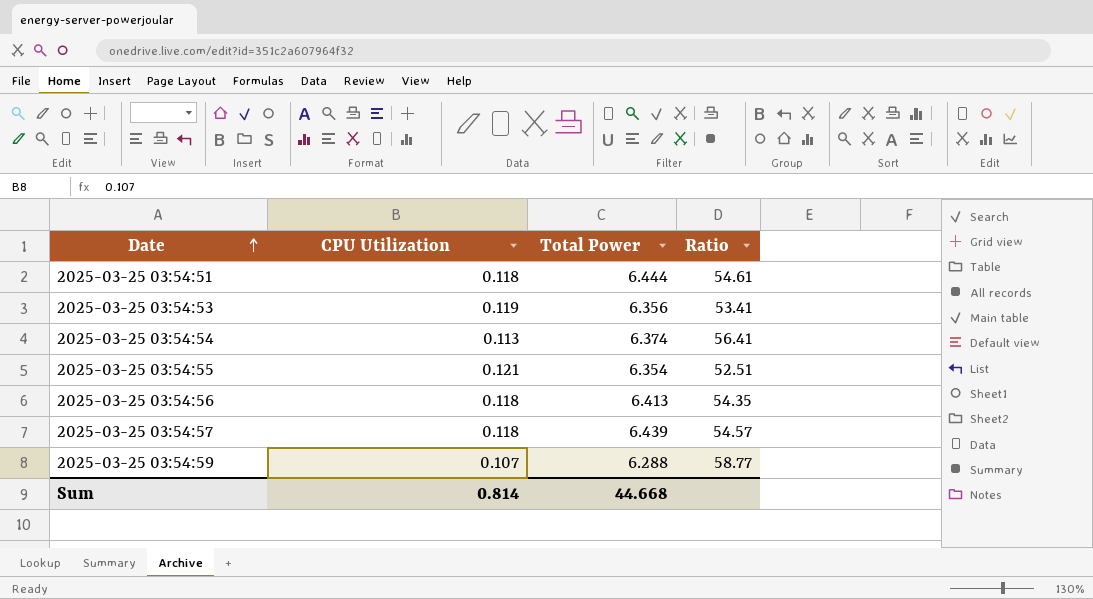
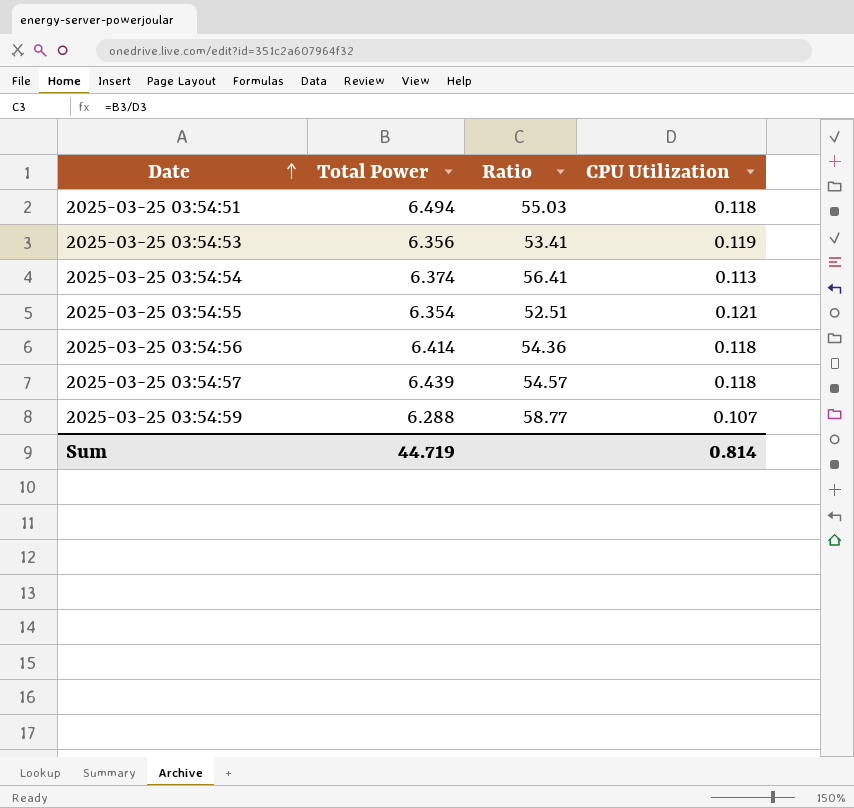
column CPU Utilization | position: 2 -> 4
2025-03-25 03:54:51 | Total Power: 6.444 -> 6.494
2025-03-25 03:54:51 | Ratio: 54.61 -> 55.03
2025-03-25 03:54:56 | Total Power: 6.413 -> 6.414
2025-03-25 03:54:56 | Ratio: 54.35 -> 54.36
Sum | Total Power: 44.668 -> 44.719

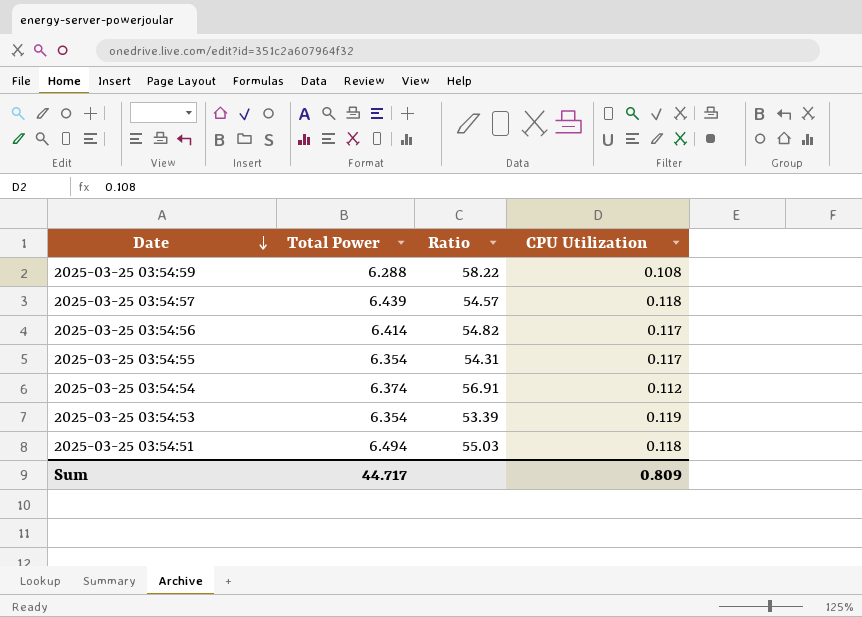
row order: Date ascending -> Date descending
2025-03-25 03:54:59 | Ratio: 58.77 -> 58.22
2025-03-25 03:54:59 | CPU Utilization: 0.107 -> 0.108
2025-03-25 03:54:56 | Ratio: 54.36 -> 54.82
2025-03-25 03:54:56 | CPU Utilization: 0.118 -> 0.117
2025-03-25 03:54:55 | Ratio: 52.51 -> 54.31
2025-03-25 03:54:55 | CPU Utilization: 0.121 -> 0.117
2025-03-25 03:54:54 | Ratio: 56.41 -> 56.91
2025-03-25 03:54:54 | CPU Utilization: 0.113 -> 0.112
2025-03-25 03:54:53 | Total Power: 6.356 -> 6.354
2025-03-25 03:54:53 | Ratio: 53.41 -> 53.39
Sum | Total Power: 44.719 -> 44.717
Sum | CPU Utilization: 0.814 -> 0.809

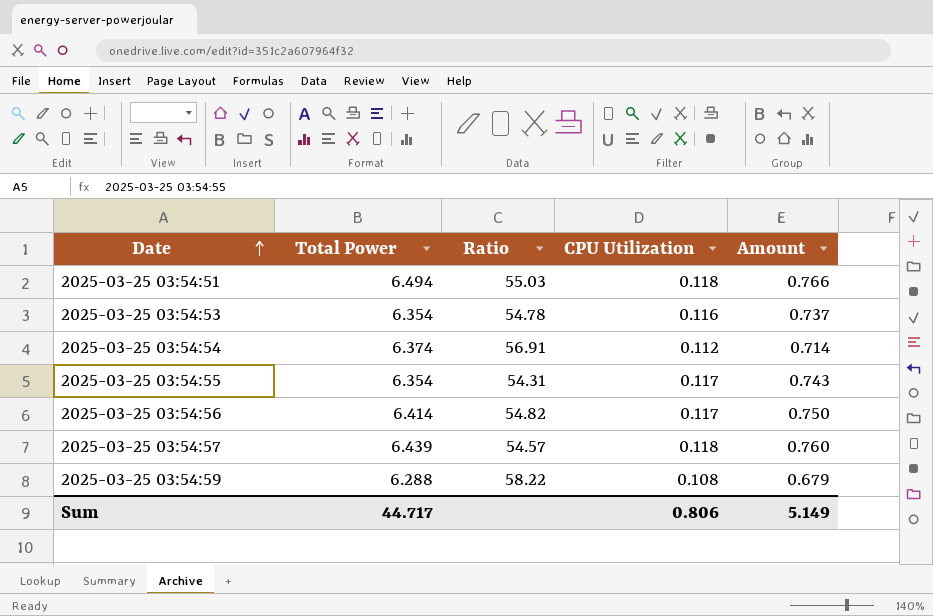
row order: Date descending -> Date ascending
column Amount | formula: none -> [Total Power] * [CPU Utilization]
2025-03-25 03:54:53 | Ratio: 53.39 -> 54.78
2025-03-25 03:54:53 | CPU Utilization: 0.119 -> 0.116
Sum | CPU Utilization: 0.809 -> 0.806

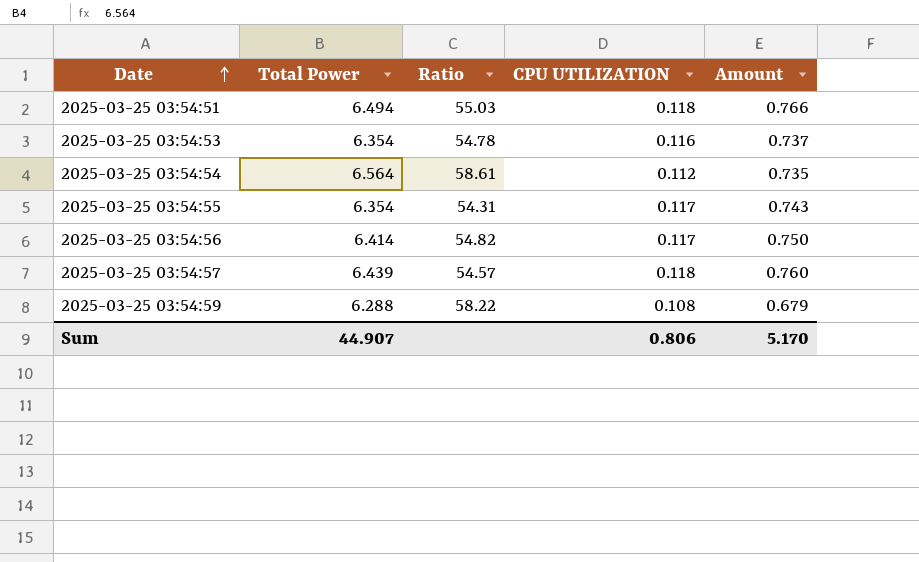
column name: CPU Utilization -> CPU UTILIZATION
2025-03-25 03:54:54 | Total Power: 6.374 -> 6.564
2025-03-25 03:54:54 | Ratio: 56.91 -> 58.61
2025-03-25 03:54:54 | Amount: 0.714 -> 0.735
Sum | Total Power: 44.717 -> 44.907
Sum | Amount: 5.149 -> 5.170

